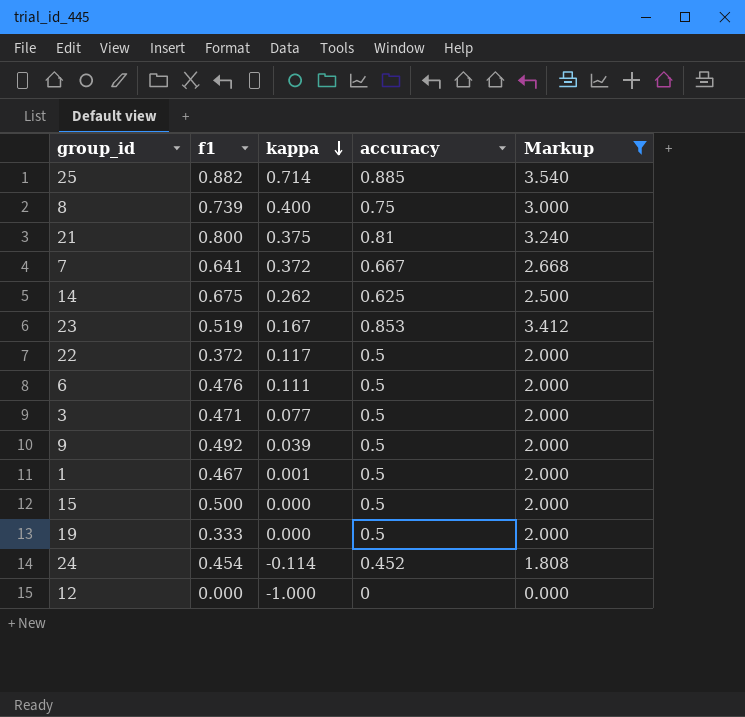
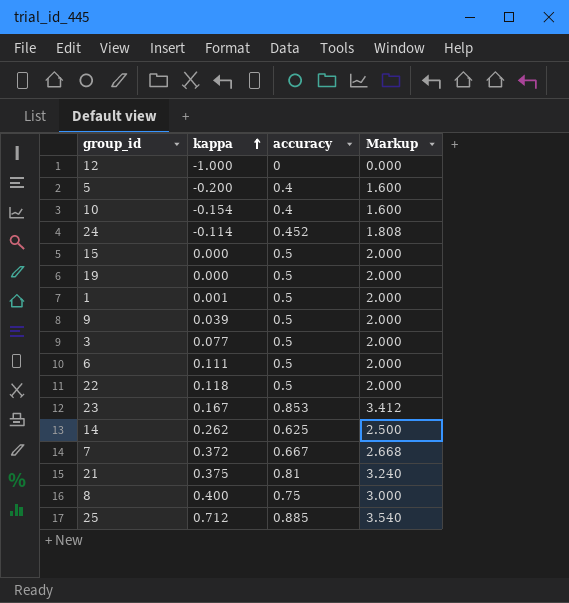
filter: Markup != 1.600 -> none
row order: kappa descending -> kappa ascending
column f1 | position: 2 -> none
22 | kappa: 0.117 -> 0.118
25 | kappa: 0.714 -> 0.712

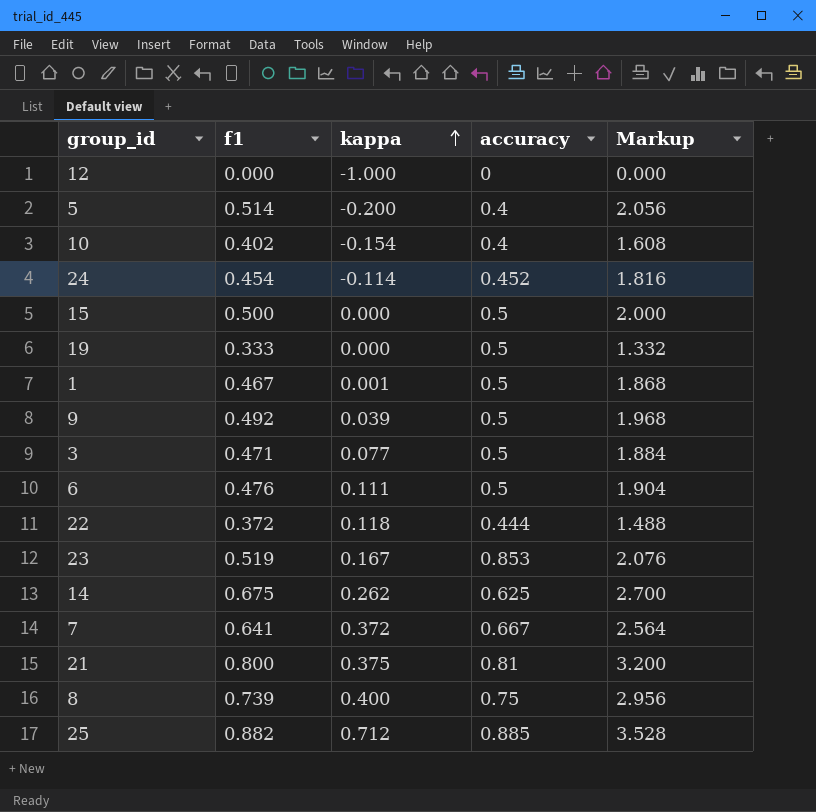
column f1 | position: none -> 2
column Markup | formula: [accuracy] * 4 -> [f1] * 4
22 | accuracy: 0.5 -> 0.444

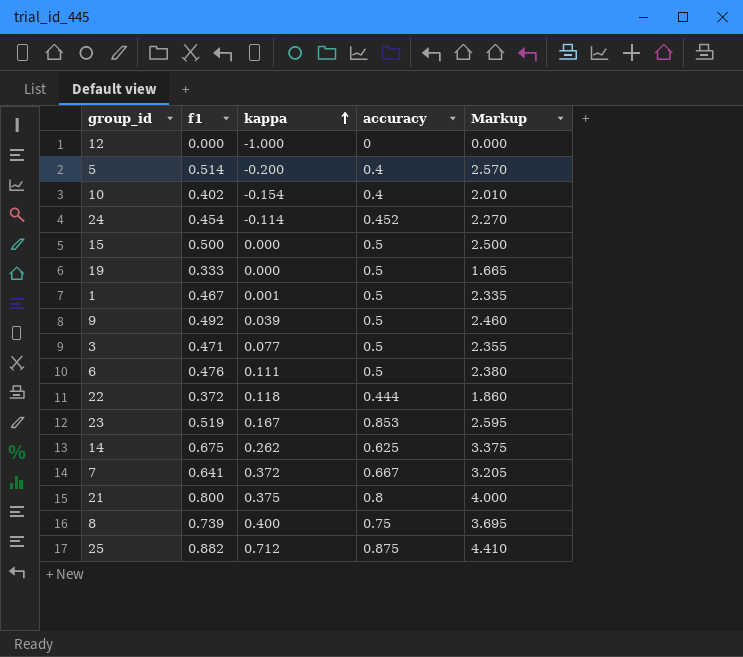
column Markup | formula: [f1] * 4 -> [f1] * 5
21 | accuracy: 0.81 -> 0.8
25 | accuracy: 0.885 -> 0.875

